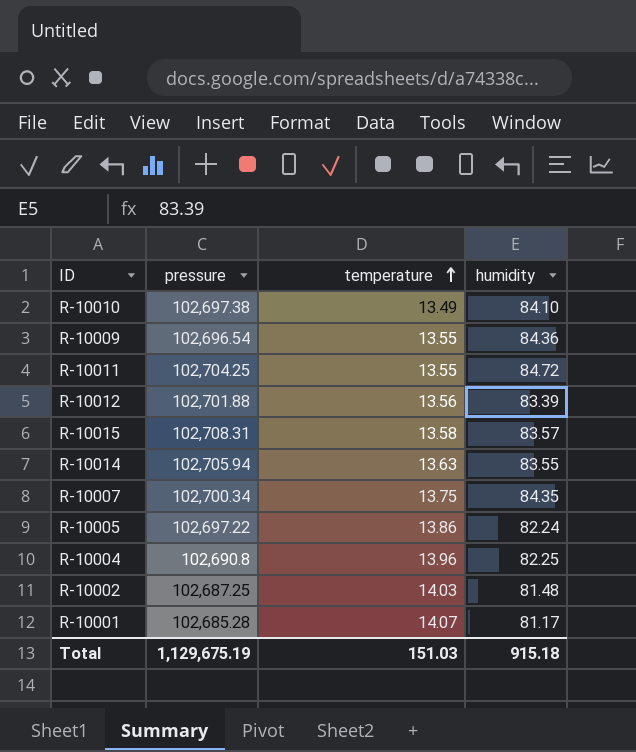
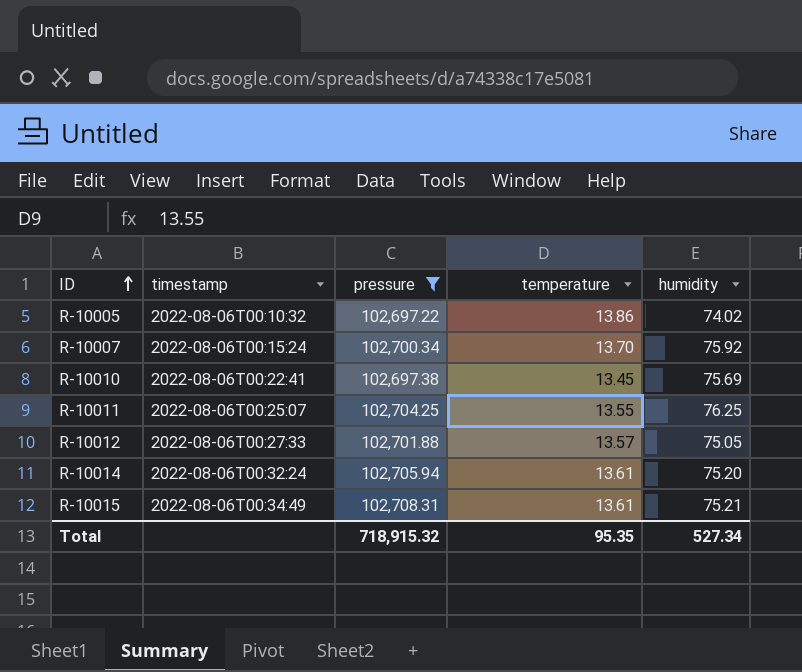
filter: none -> pressure >= 102,697.22
row order: temperature ascending -> ID ascending
column timestamp | position: none -> 2
R-10005 | humidity: 82.24 -> 74.02
R-10007 | temperature: 13.75 -> 13.70
R-10007 | humidity: 84.35 -> 75.92
R-10010 | temperature: 13.49 -> 13.45
R-10010 | humidity: 84.10 -> 75.69
R-10011 | humidity: 84.72 -> 76.25
R-10012 | temperature: 13.56 -> 13.57
R-10012 | humidity: 83.39 -> 75.05
R-10014 | temperature: 13.63 -> 13.61
R-10014 | humidity: 83.55 -> 75.20
R-10015 | temperature: 13.58 -> 13.61
R-10015 | humidity: 83.57 -> 75.21
Total | pressure: 1,129,675.19 -> 718,915.32
Total | temperature: 151.03 -> 95.35
Total | humidity: 915.18 -> 527.34

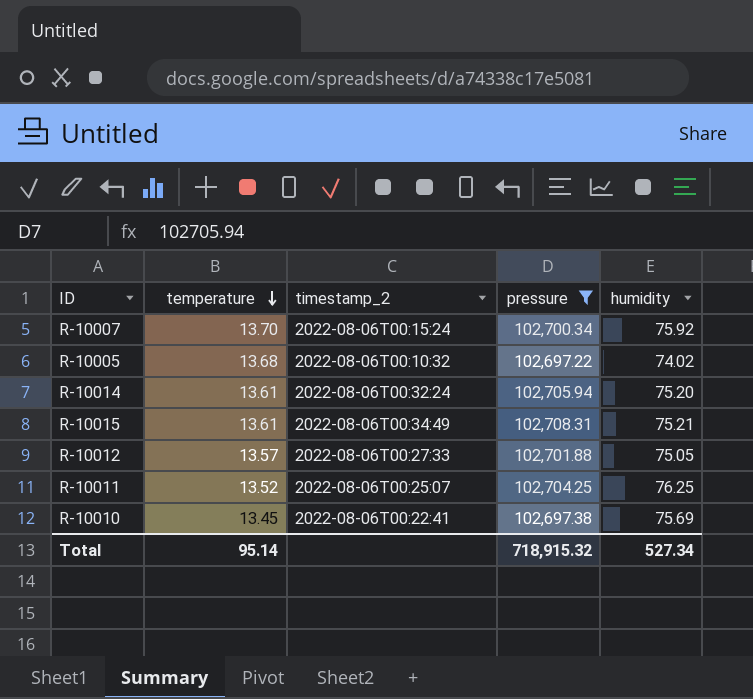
row order: ID ascending -> temperature descending
column temperature | position: 4 -> 2
column name: timestamp -> timestamp_2
R-10005 | temperature: 13.86 -> 13.68
R-10011 | temperature: 13.55 -> 13.52
Total | temperature: 95.35 -> 95.14

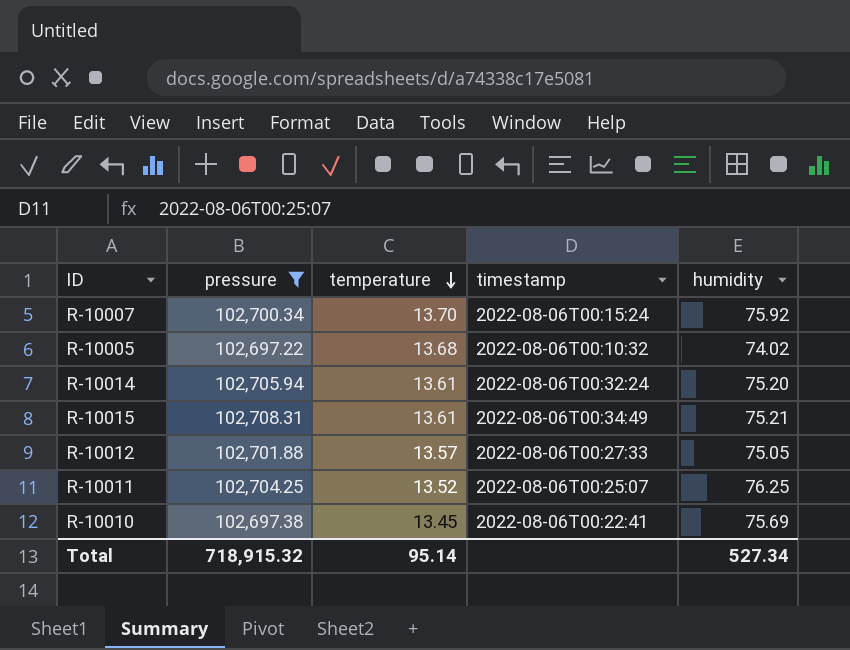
column pressure | position: 4 -> 2
column name: timestamp_2 -> timestamp

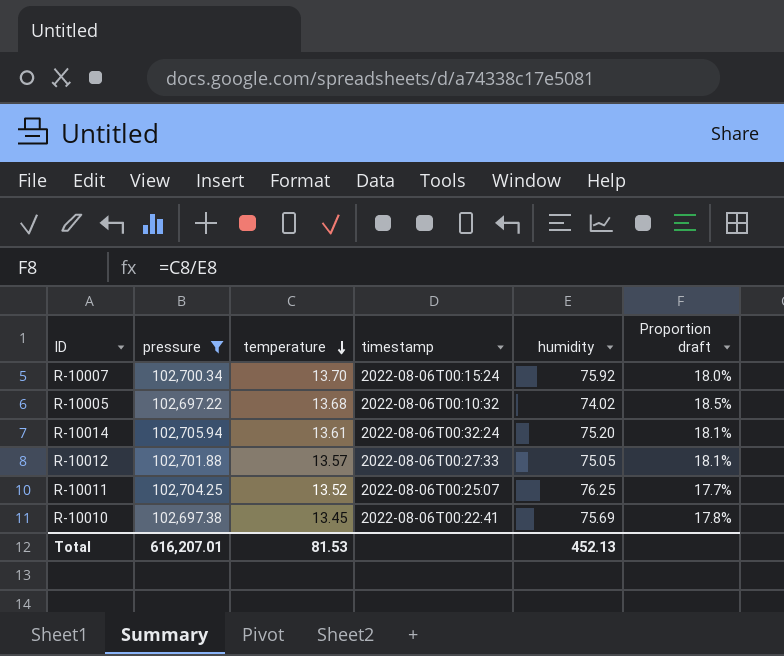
column Proportion draft | formula: none -> [temperature] / [humidity]
row R-10015: 102,708.31 | 13.61 | 2022-08-06T00:34:49 | 75.21 -> none
Total | pressure: 718,915.32 -> 616,207.01
Total | temperature: 95.14 -> 81.53
Total | humidity: 527.34 -> 452.13

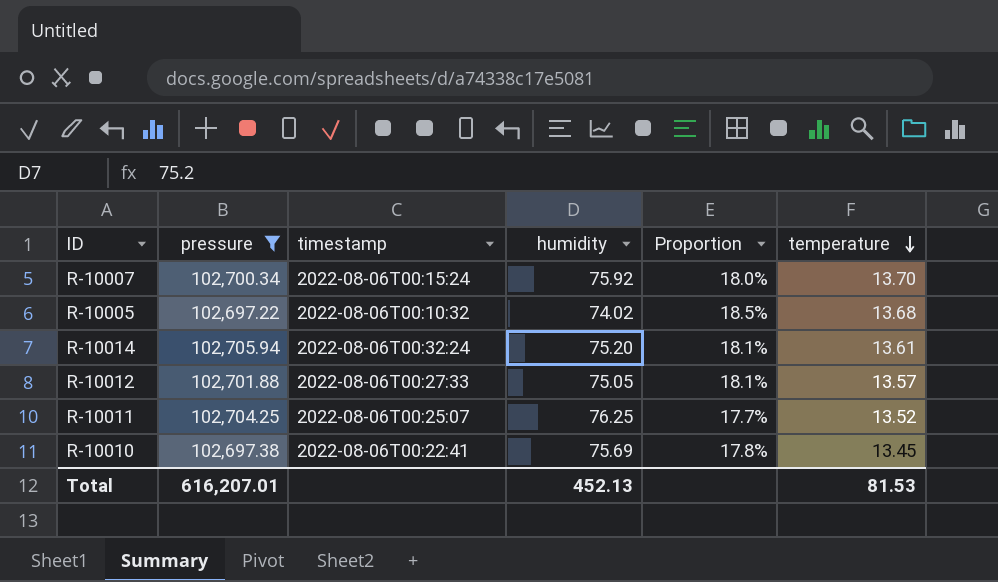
column name: Proportion draft -> Proportion
column temperature | position: 3 -> 6

